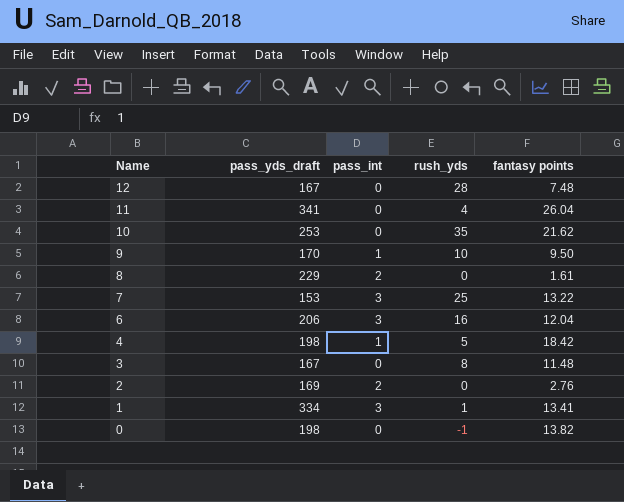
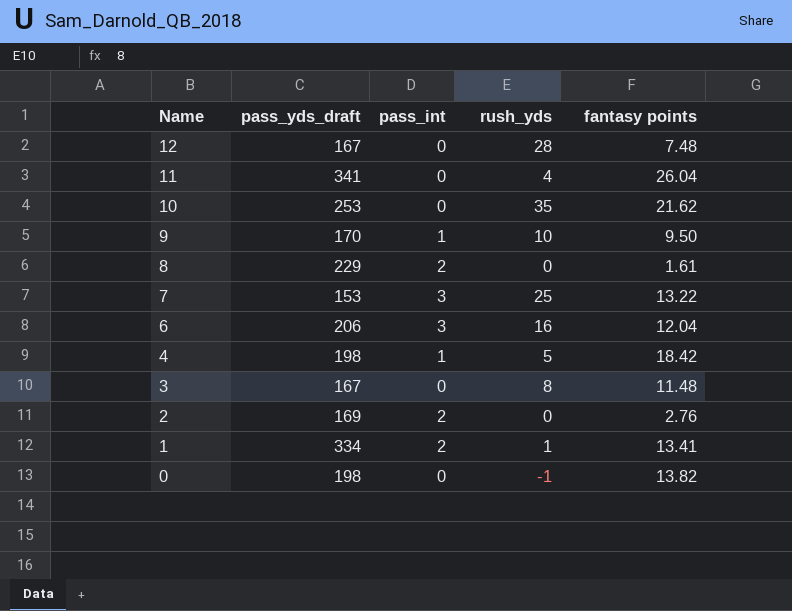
1 | pass_int: 3 -> 2

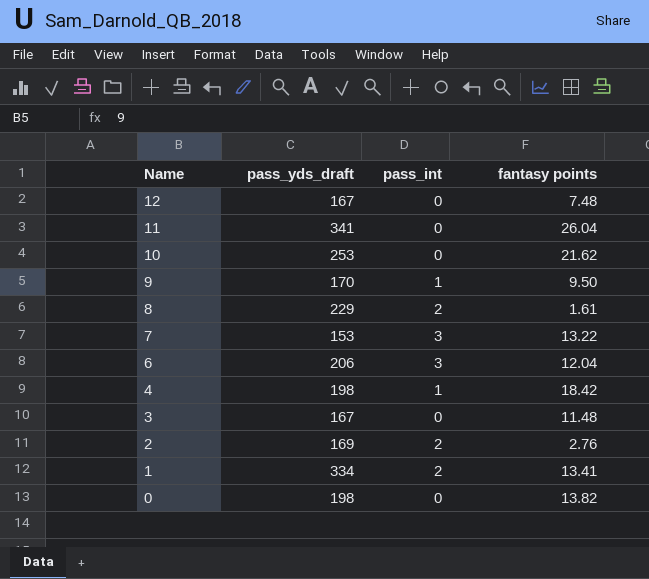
column rush_yds | position: 4 -> none

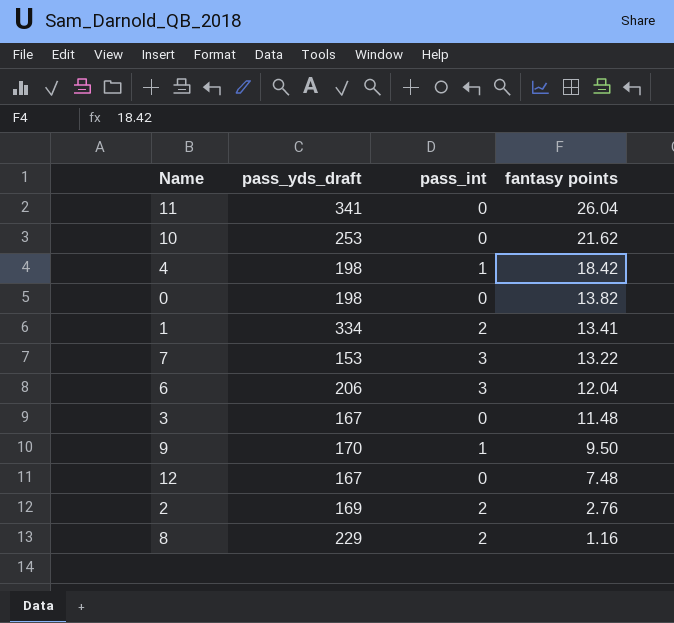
row order: Name descending -> fantasy points descending
8 | fantasy points: 1.61 -> 1.16

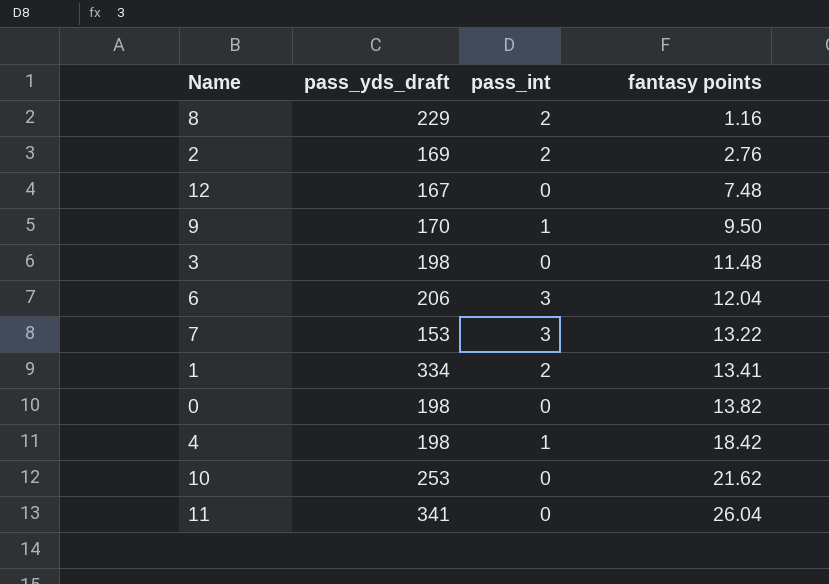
row order: fantasy points descending -> fantasy points ascending
3 | pass_yds_draft: 167 -> 198

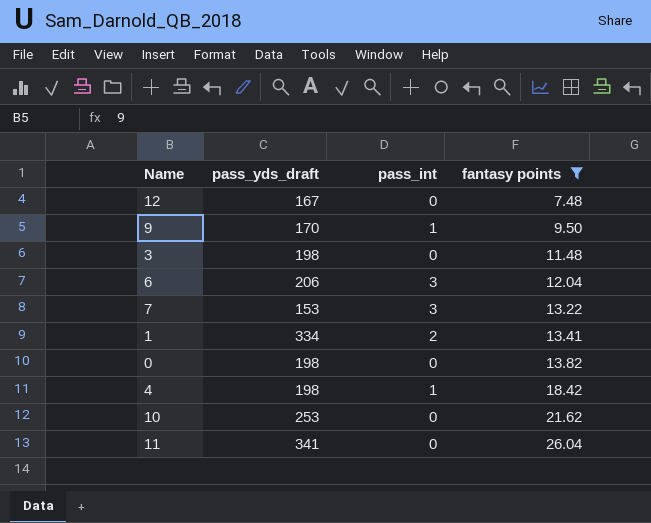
filter: none -> fantasy points >= 7.48

